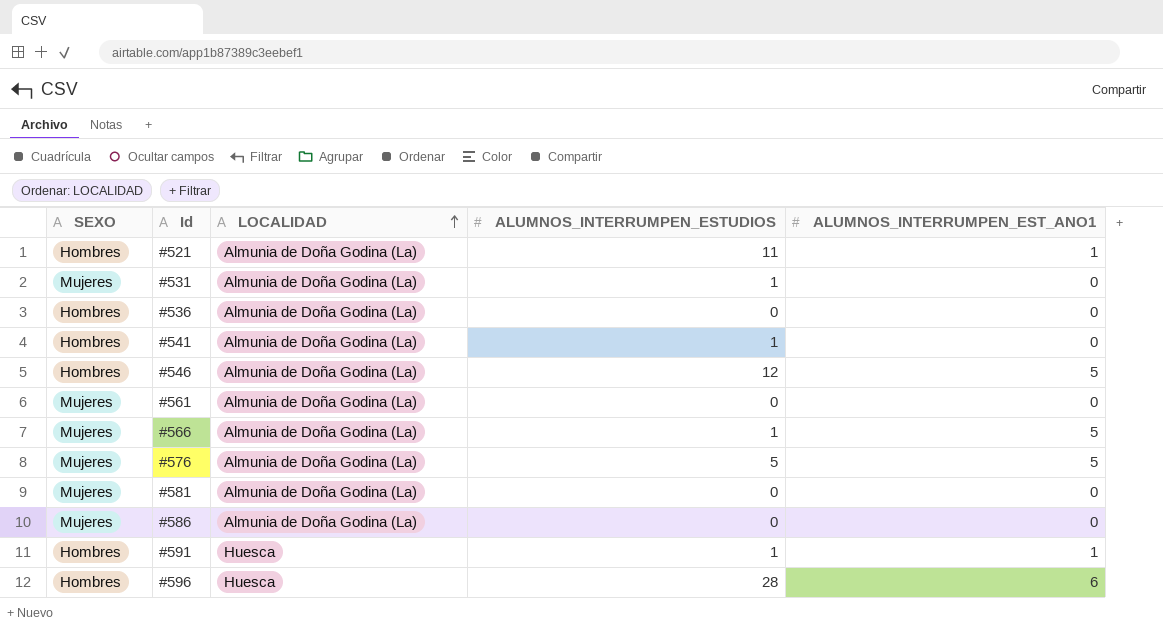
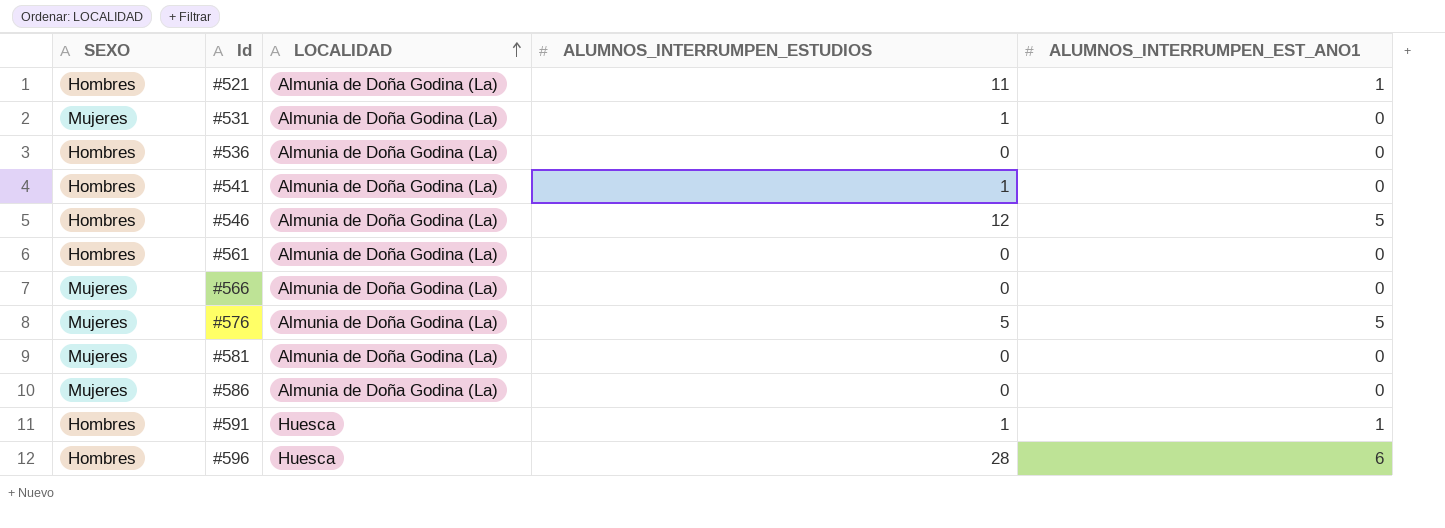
#561 | SEXO: Mujeres -> Hombres
#566 | ALUMNOS_INTERRUMPEN_ESTUDIOS: 1 -> 0
#566 | ALUMNOS_INTERRUMPEN_EST_ANO1: 5 -> 0

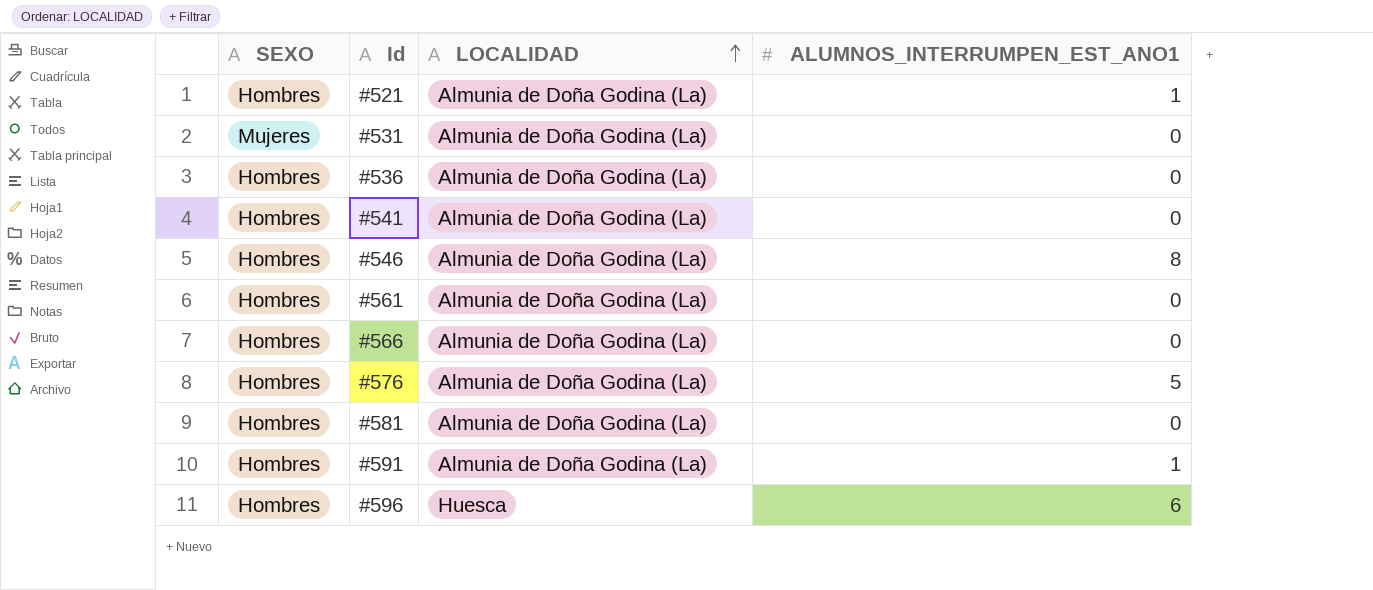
column ALUMNOS_INTERRUMPEN_ESTUDIOS | position: 4 -> none
row #586: Mujeres | Almunia de Doña Godina (La) | 0 | 0 -> none
#546 | ALUMNOS_INTERRUMPEN_EST_ANO1: 5 -> 8
#566 | SEXO: Mujeres -> Hombres
#576 | SEXO: Mujeres -> Hombres
#581 | SEXO: Mujeres -> Hombres
#591 | LOCALIDAD: Huesca -> Almunia de Doña Godina (La)

